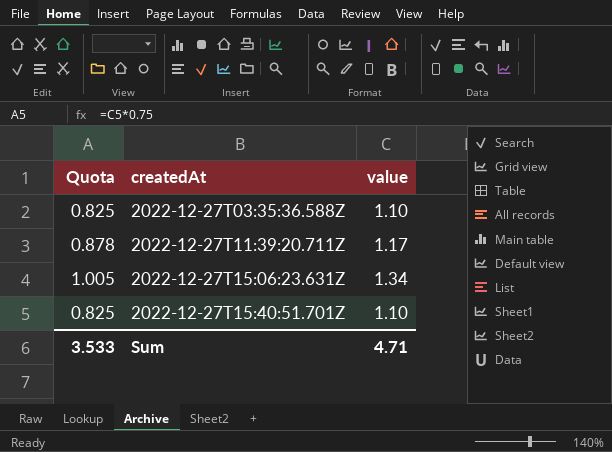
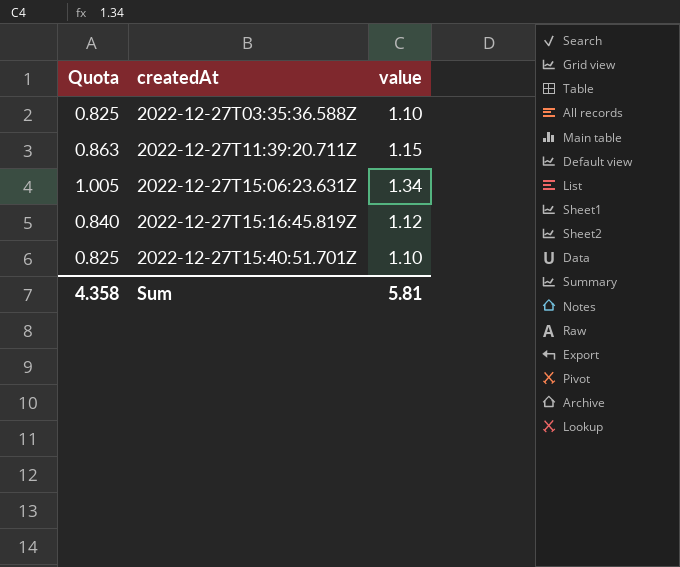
2022-12-27T11:39:20.711Z | Quota: 0.878 -> 0.863
2022-12-27T11:39:20.711Z | value: 1.17 -> 1.15
row 2022-12-27T15:16:45.819Z: none -> 0.840 | 1.12
Sum | Quota: 3.533 -> 4.358
Sum | value: 4.71 -> 5.81

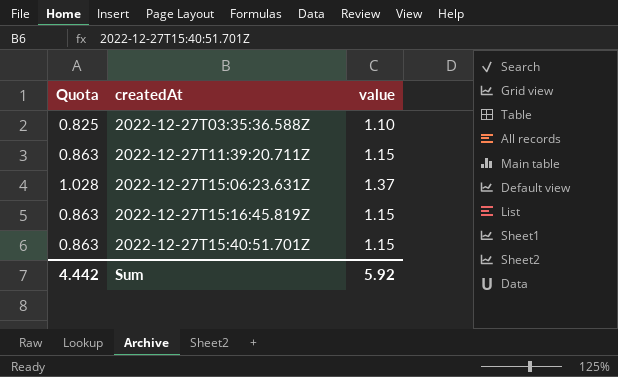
2022-12-27T15:06:23.631Z | Quota: 1.005 -> 1.028
2022-12-27T15:06:23.631Z | value: 1.34 -> 1.37
2022-12-27T15:16:45.819Z | Quota: 0.840 -> 0.863
2022-12-27T15:16:45.819Z | value: 1.12 -> 1.15
2022-12-27T15:40:51.701Z | Quota: 0.825 -> 0.863
2022-12-27T15:40:51.701Z | value: 1.10 -> 1.15
Sum | Quota: 4.358 -> 4.442
Sum | value: 5.81 -> 5.92

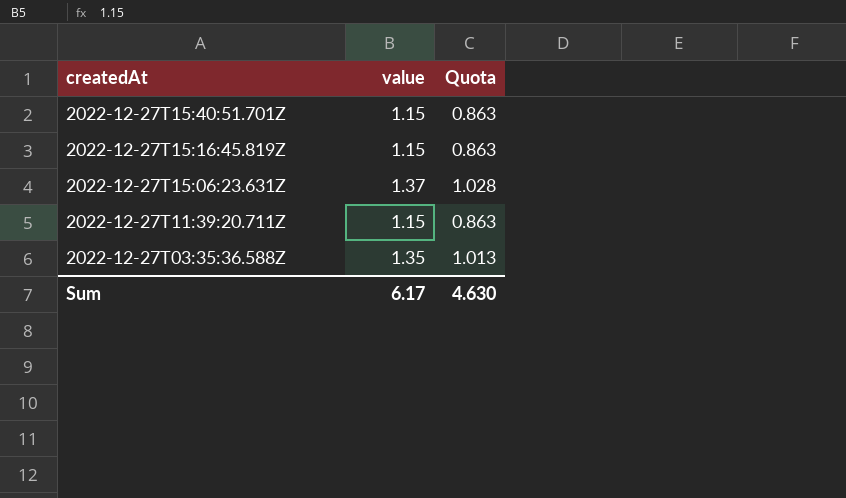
row order: createdAt ascending -> createdAt descending
column Quota | position: 1 -> 3
2022-12-27T03:35:36.588Z | value: 1.10 -> 1.35
2022-12-27T03:35:36.588Z | Quota: 0.825 -> 1.013
Sum | value: 5.92 -> 6.17
Sum | Quota: 4.442 -> 4.630

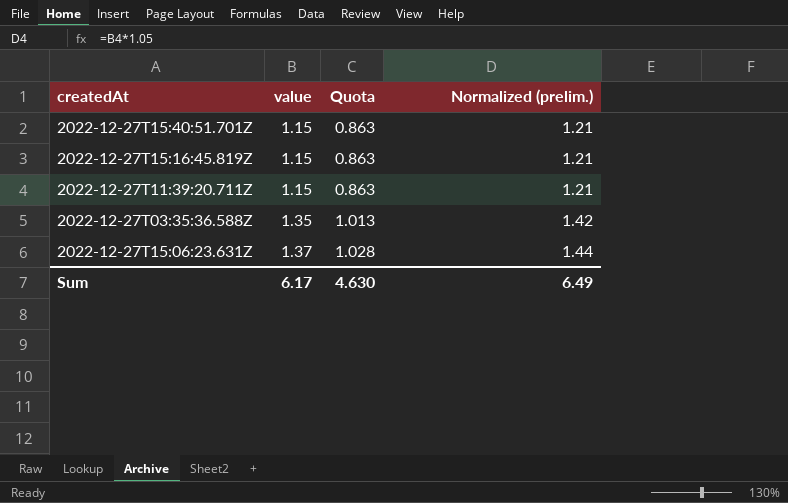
row order: createdAt descending -> value ascending
column Normalized (prelim.) | formula: none -> [value] * 1.05

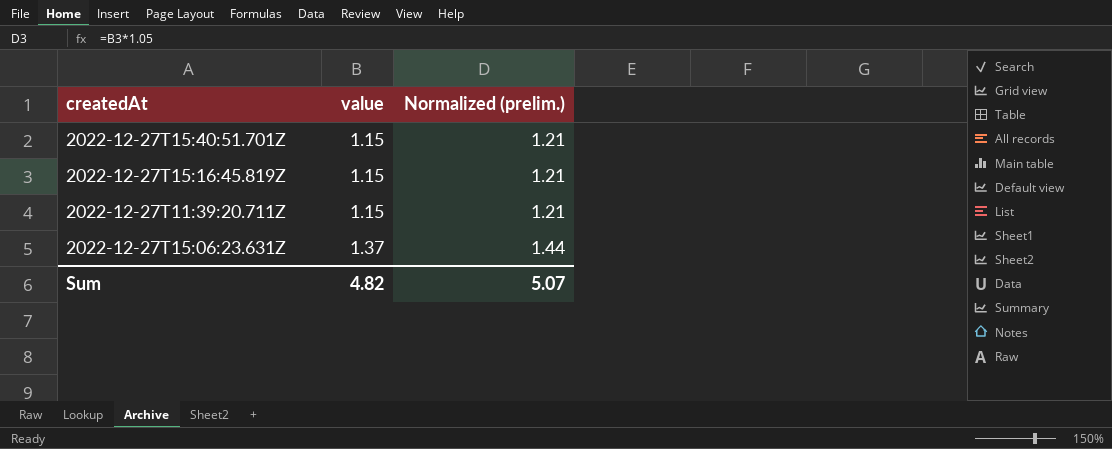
column Quota | formula: [value] * 0.75 -> none
row 2022-12-27T03:35:36.588Z: 1.35 | 1.013 | 1.42 -> none
Sum | value: 6.17 -> 4.82
Sum | Normalized (prelim.): 6.49 -> 5.07

